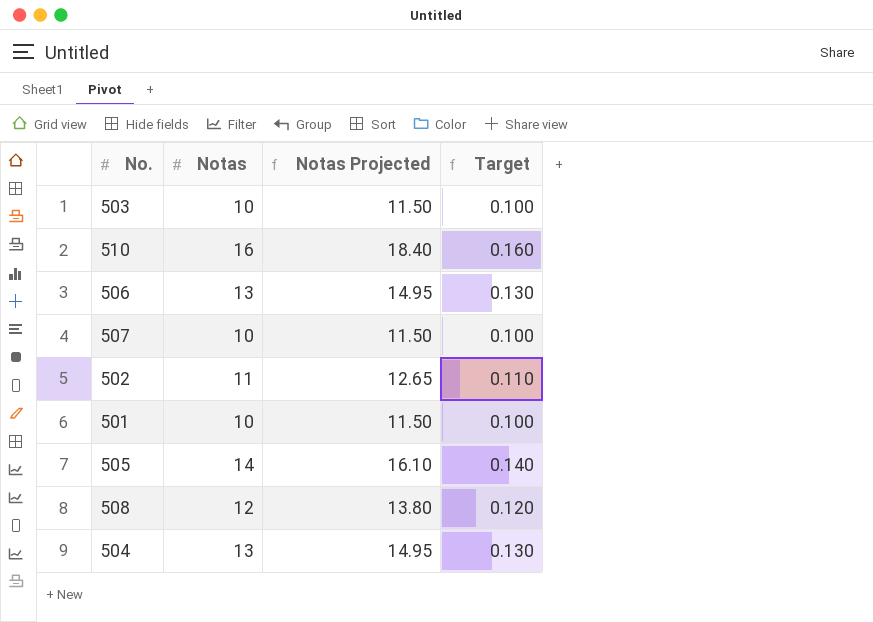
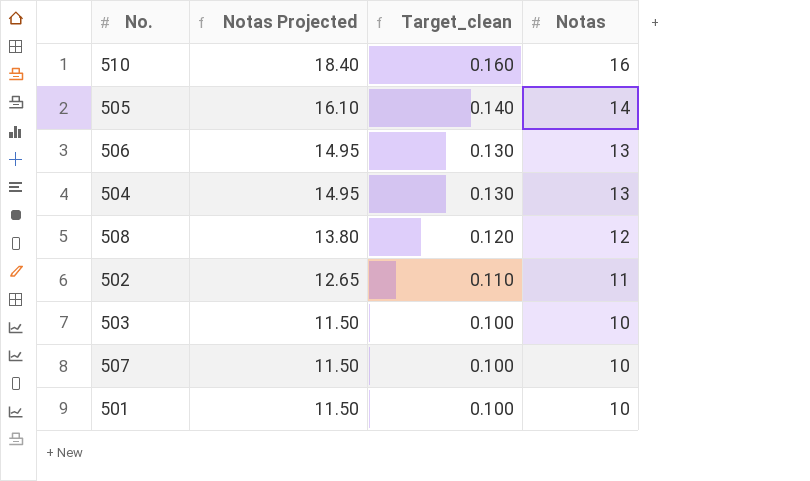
row order: none -> Notas Projected descending
column name: Target -> Target_clean
column Notas | position: 2 -> 4

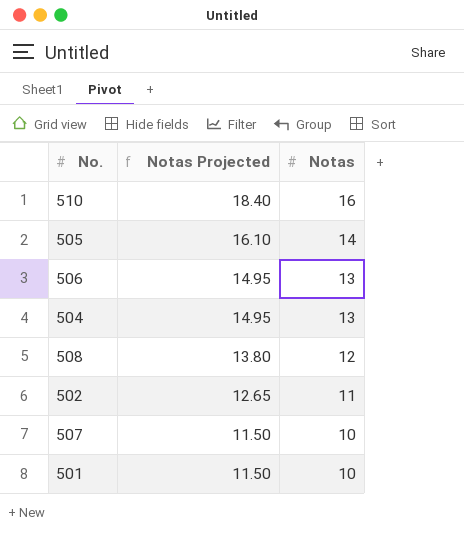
column Target_clean | formula: [Notas] * 0.01 -> none
row 503: 11.50 | 0.100 | 10 -> none

